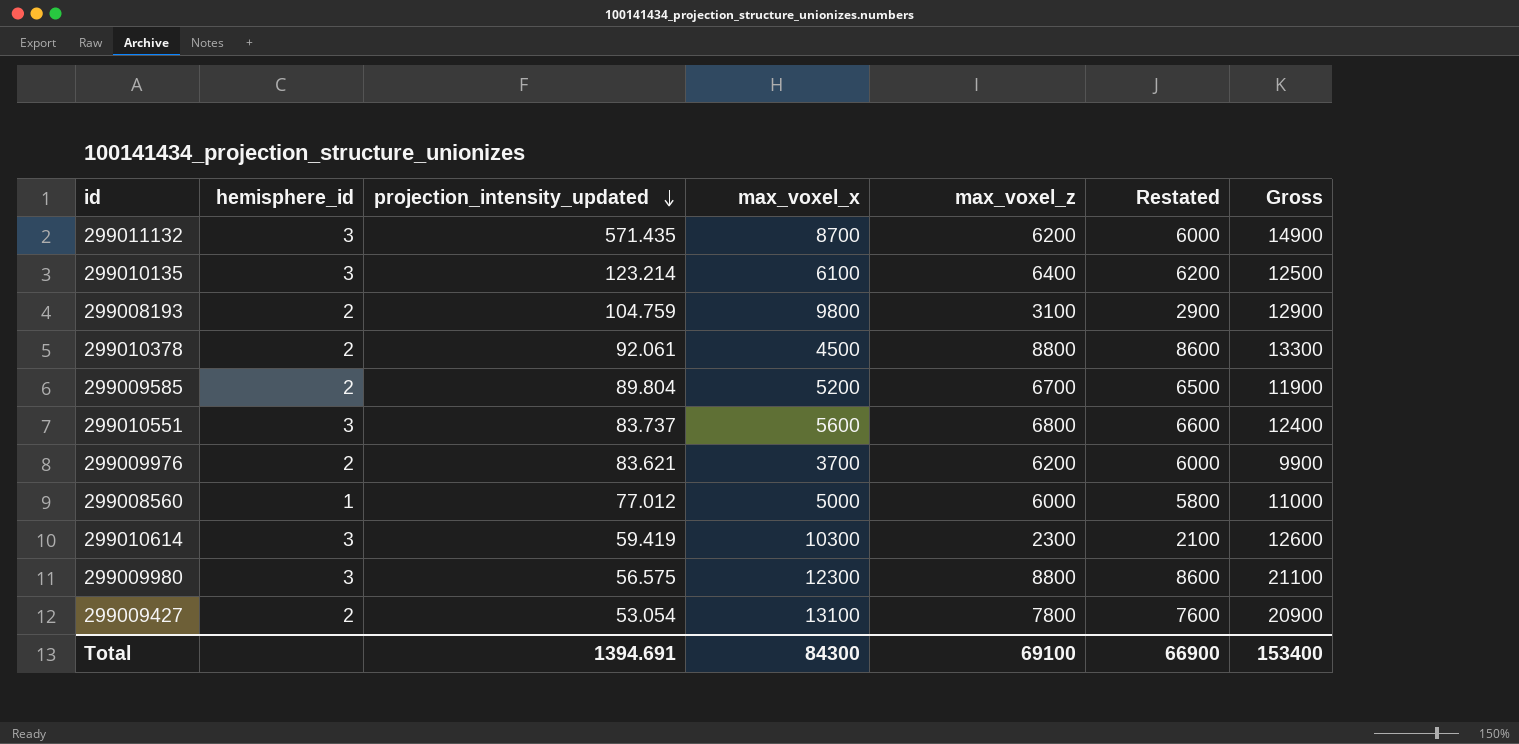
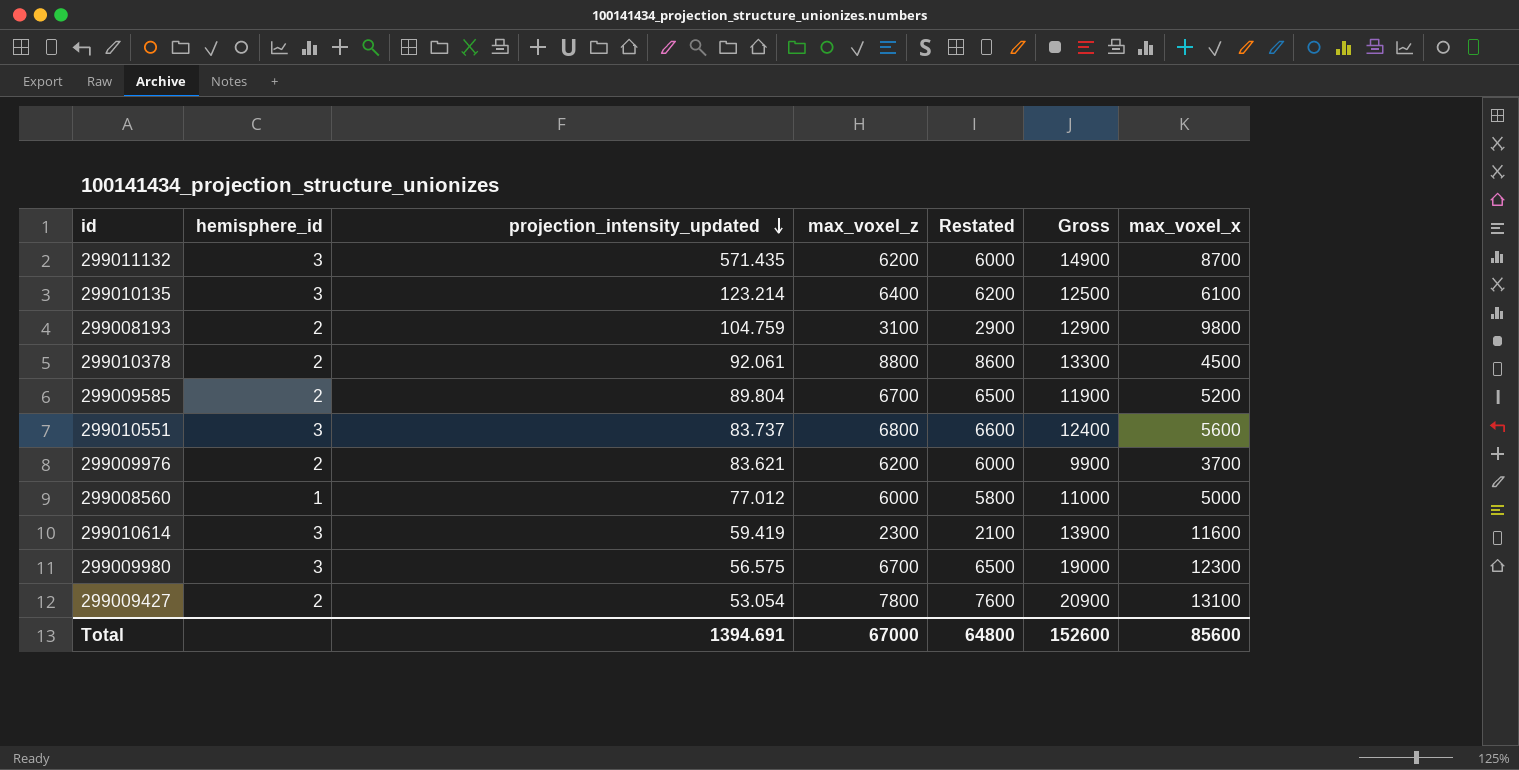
column max_voxel_x | position: 4 -> 7
299010614 | Gross: 12600 -> 13900
299010614 | max_voxel_x: 10300 -> 11600
299009980 | max_voxel_z: 8800 -> 6700
299009980 | Restated: 8600 -> 6500
299009980 | Gross: 21100 -> 19000
Total | max_voxel_z: 69100 -> 67000
Total | Restated: 66900 -> 64800
Total | Gross: 153400 -> 152600
Total | max_voxel_x: 84300 -> 85600

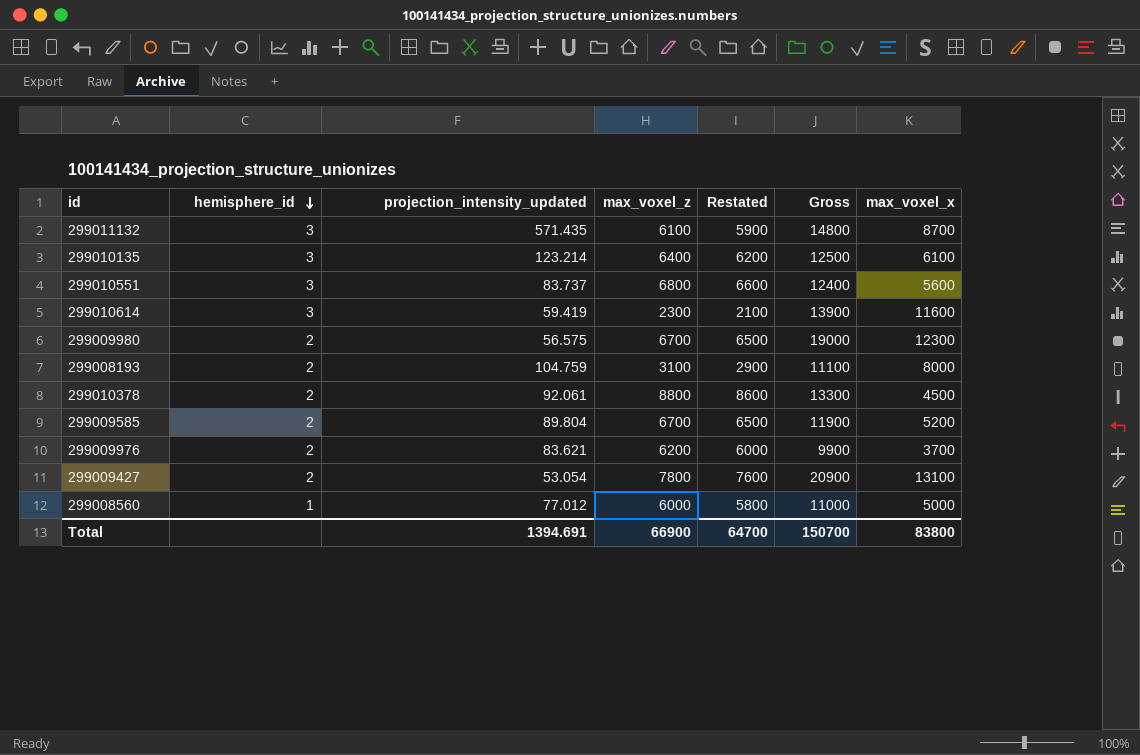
row order: projection_intensity_updated descending -> hemisphere_id descending
299011132 | max_voxel_z: 6200 -> 6100
299011132 | Restated: 6000 -> 5900
299011132 | Gross: 14900 -> 14800
299009980 | hemisphere_id: 3 -> 2
299008193 | Gross: 12900 -> 11100
299008193 | max_voxel_x: 9800 -> 8000
Total | max_voxel_z: 67000 -> 66900
Total | Restated: 64800 -> 64700
Total | Gross: 152600 -> 150700
Total | max_voxel_x: 85600 -> 83800

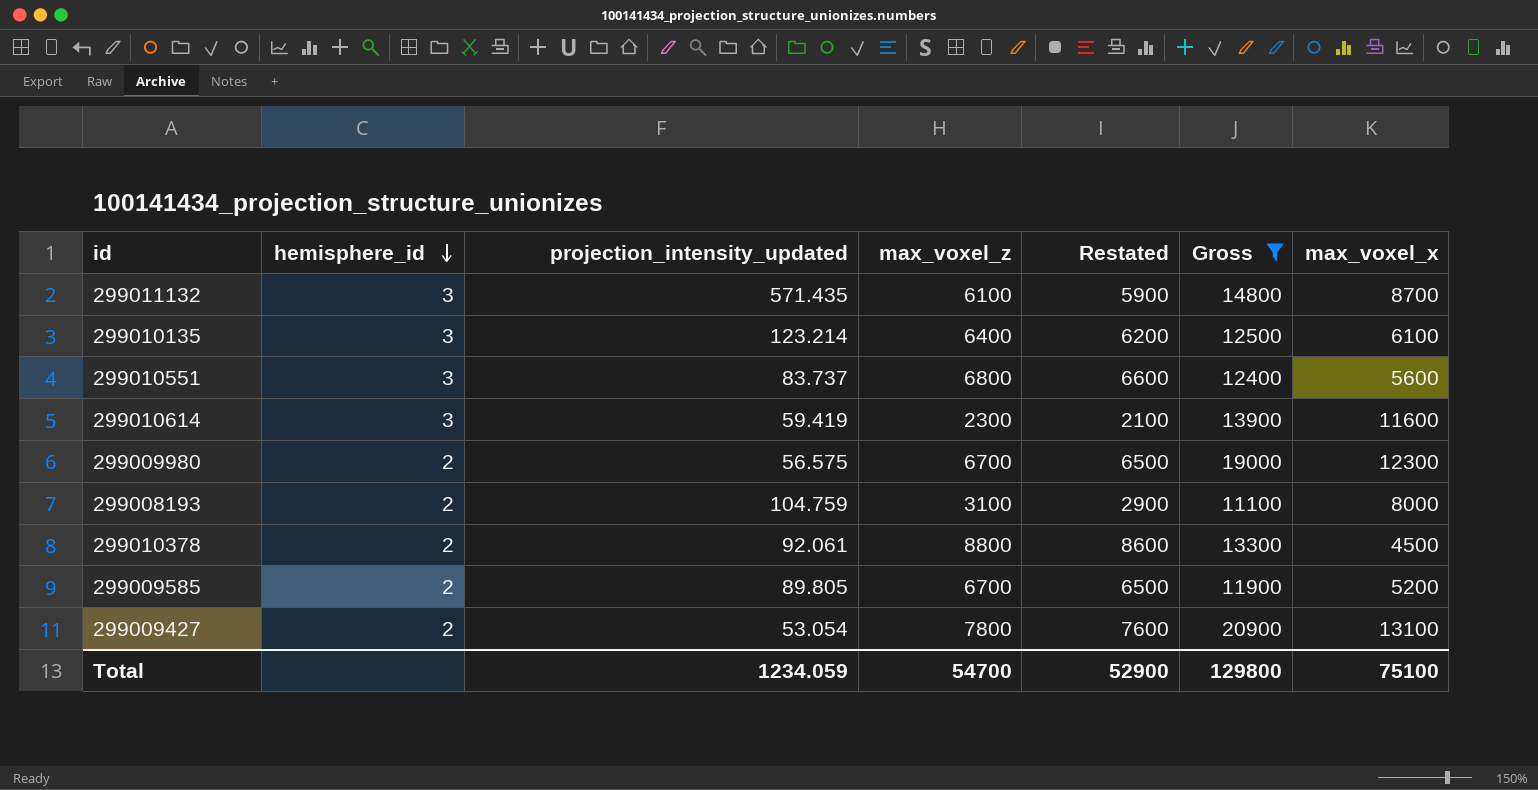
filter: none -> Gross >= 11100
299009585 | projection_intensity_updated: 89.804 -> 89.805
Total | projection_intensity_updated: 1394.691 -> 1234.059
Total | max_voxel_z: 66900 -> 54700
Total | Restated: 64700 -> 52900
Total | Gross: 150700 -> 129800
Total | max_voxel_x: 83800 -> 75100

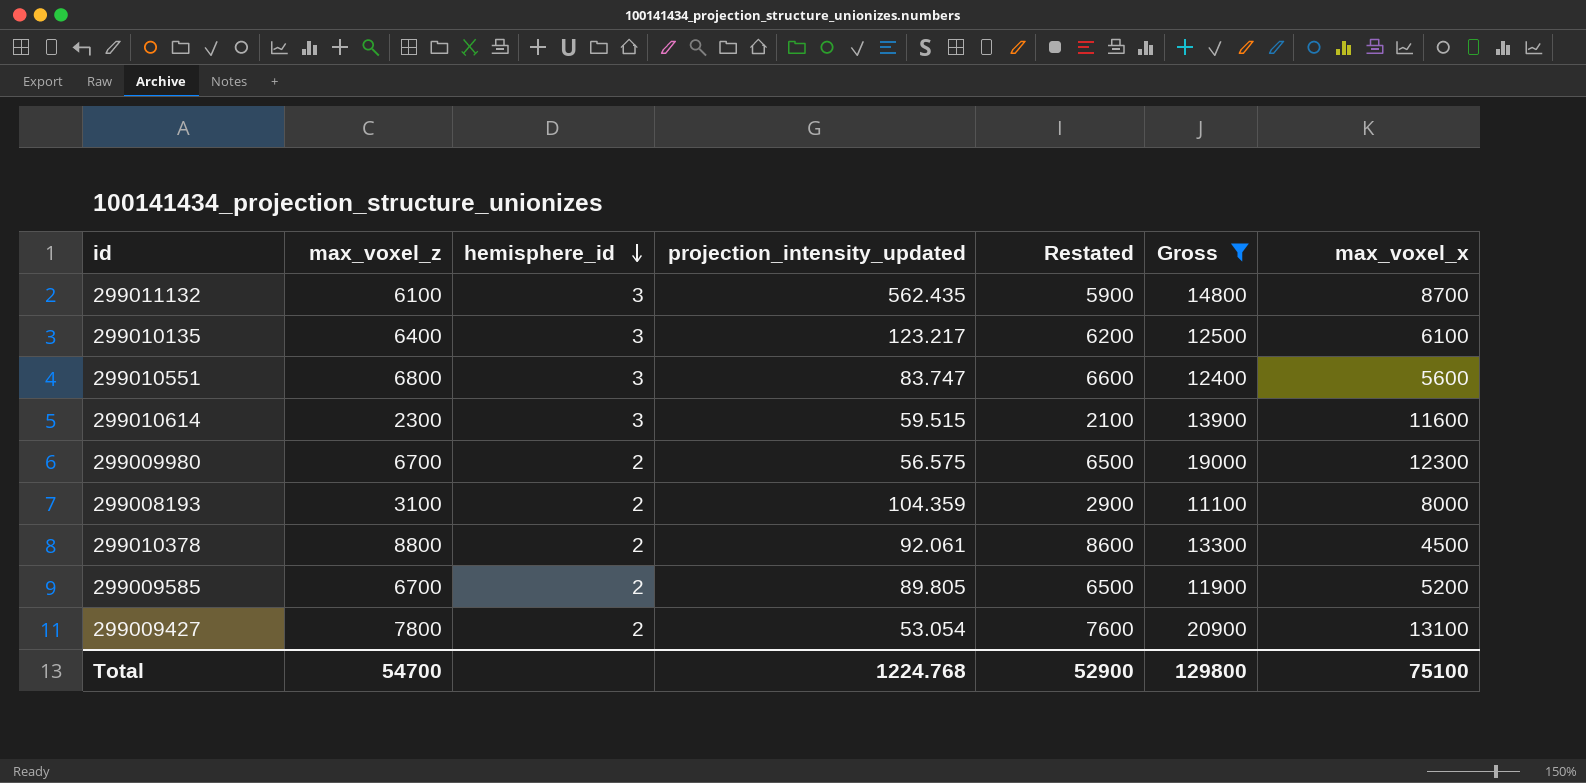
column max_voxel_z | position: 4 -> 2
299011132 | projection_intensity_updated: 571.435 -> 562.435
299010135 | projection_intensity_updated: 123.214 -> 123.217
299010551 | projection_intensity_updated: 83.737 -> 83.747
299010614 | projection_intensity_updated: 59.419 -> 59.515
299008193 | projection_intensity_updated: 104.759 -> 104.359
Total | projection_intensity_updated: 1234.059 -> 1224.768

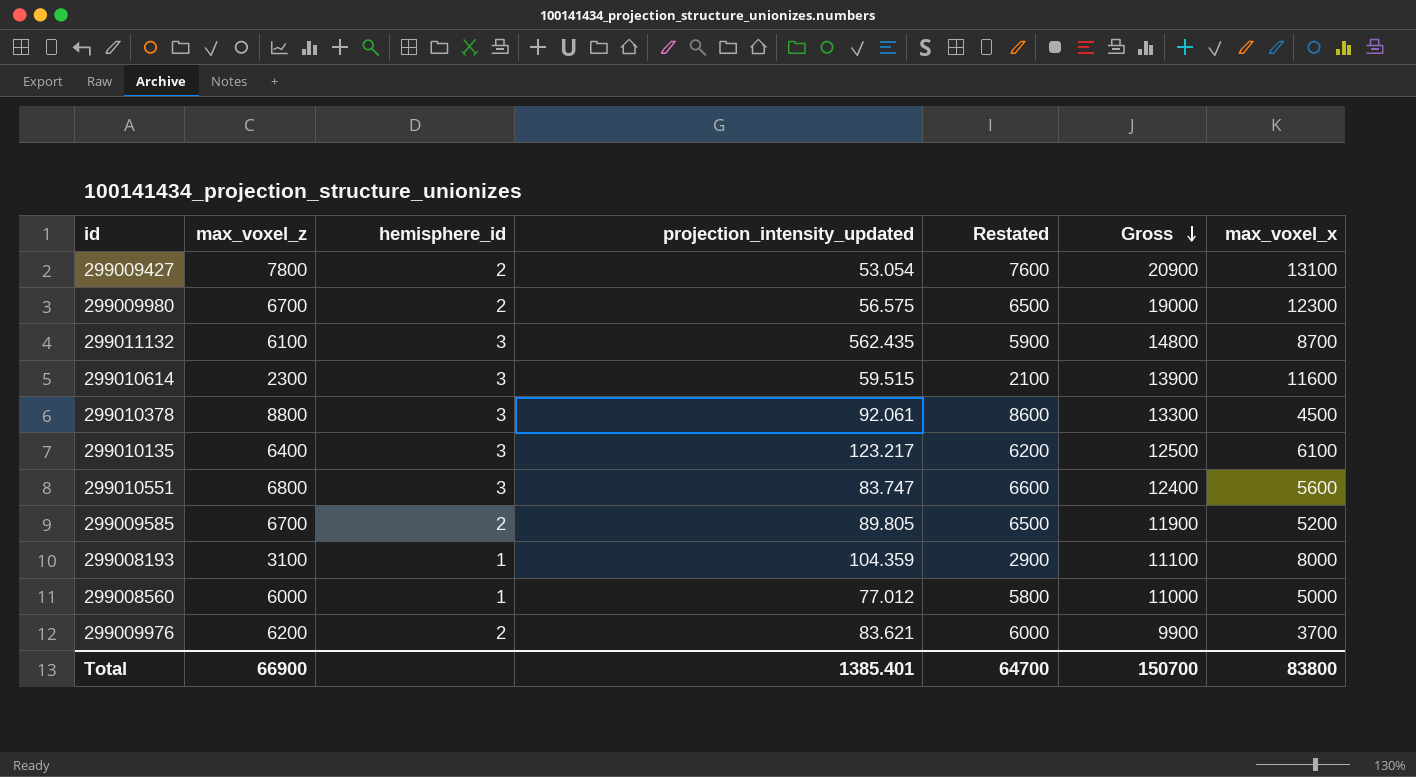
filter: Gross >= 11100 -> none
row order: hemisphere_id descending -> Gross descending
299010378 | hemisphere_id: 2 -> 3
299008193 | hemisphere_id: 2 -> 1
Total | max_voxel_z: 54700 -> 66900
Total | projection_intensity_updated: 1224.768 -> 1385.401
Total | Restated: 52900 -> 64700
Total | Gross: 129800 -> 150700
Total | max_voxel_x: 75100 -> 83800

